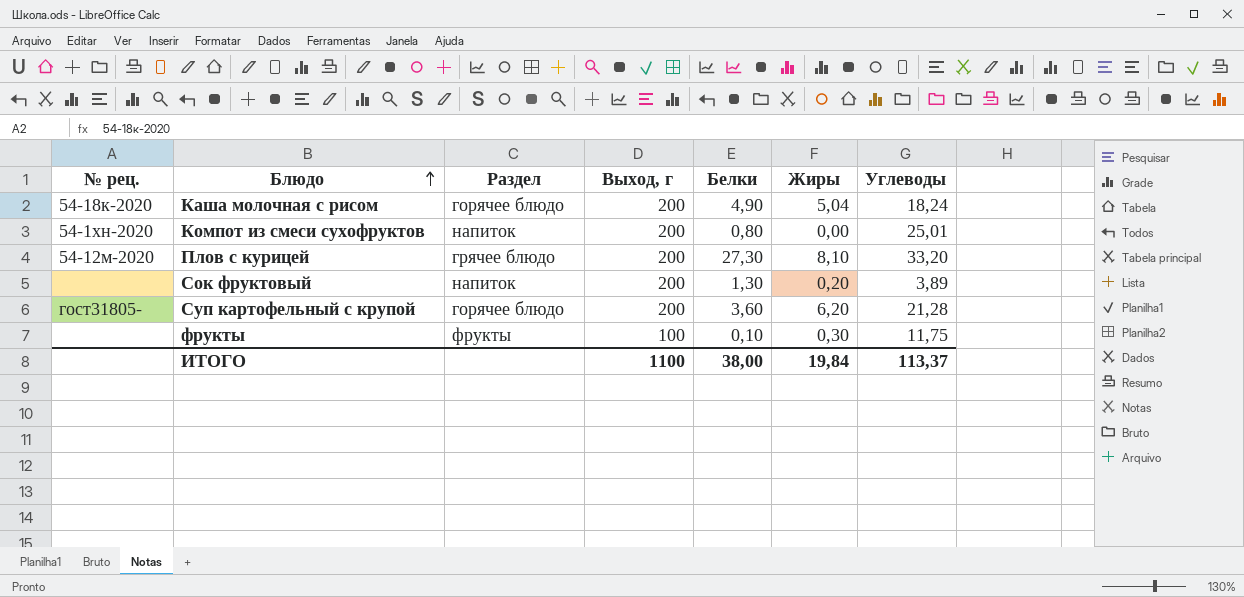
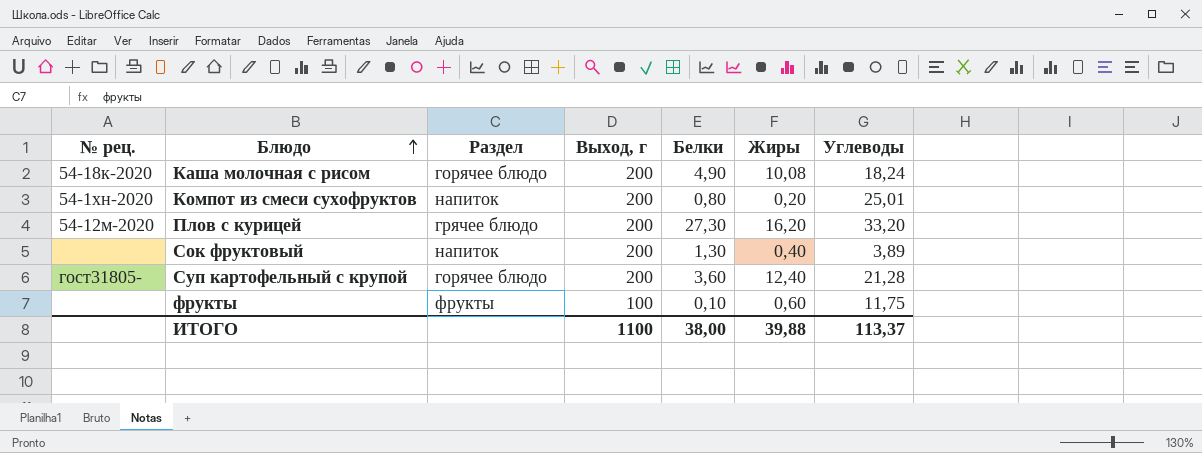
Каша молочная с рисом | Жиры: 5,04 -> 10,08
Компот из смеси сухофруктов | Жиры: 0,00 -> 0,20
Плов с курицей | Жиры: 8,10 -> 16,20
Сок фруктовый | Жиры: 0,20 -> 0,40
Суп картофельный с крупой | Жиры: 6,20 -> 12,40
фрукты | Жиры: 0,30 -> 0,60
ИТОГО | Жиры: 19,84 -> 39,88

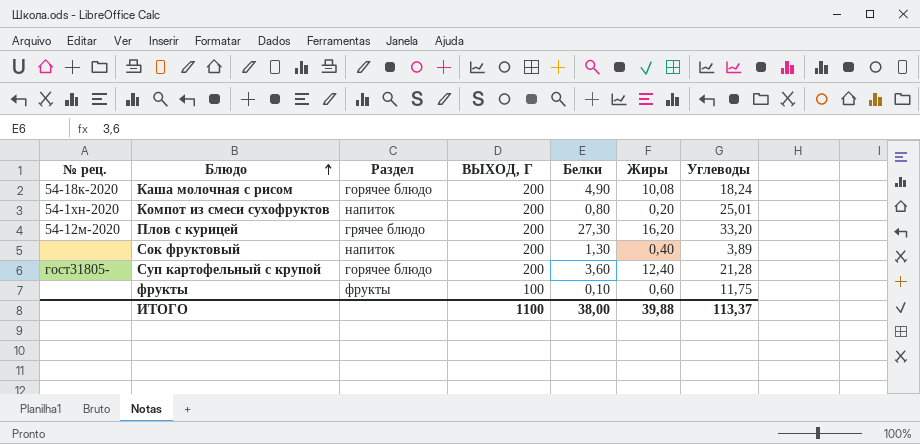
column name: Выход, г -> ВЫХОД, Г

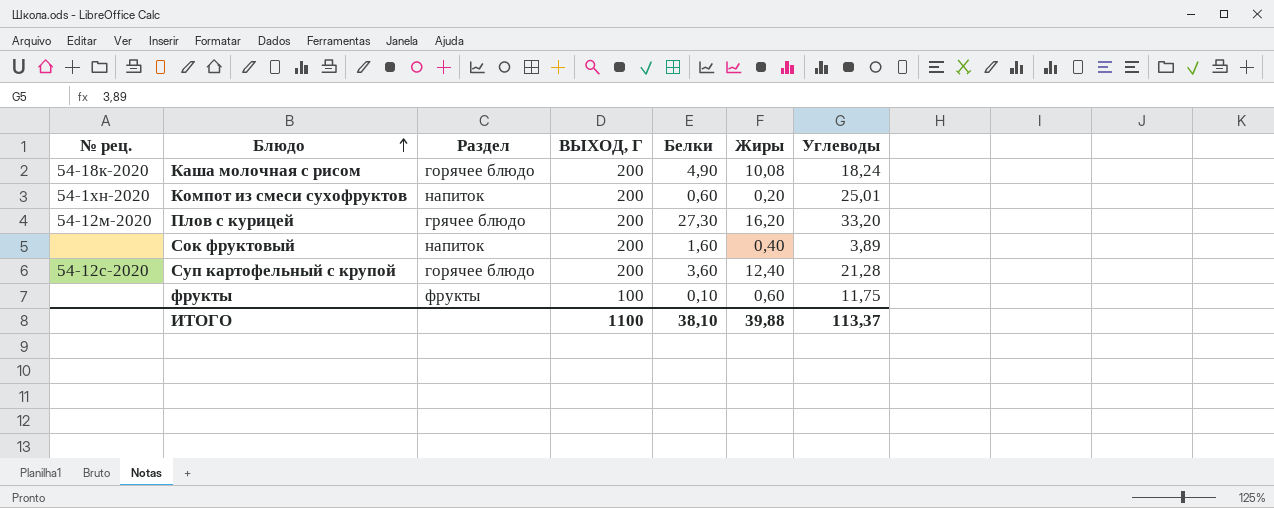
Компот из смеси сухофруктов | Белки: 0,80 -> 0,60
Сок фруктовый | Белки: 1,30 -> 1,60
Суп картофельный с крупой | № рец.: гост31805- -> 54-12с-2020
ИТОГО | Белки: 38,00 -> 38,10

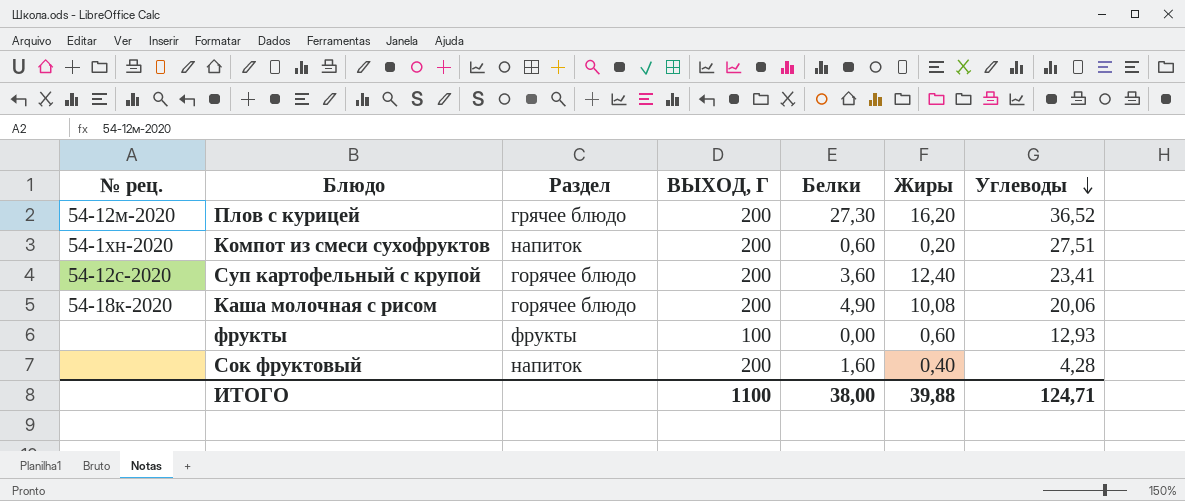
row order: Блюдо ascending -> Углеводы descending
Плов с курицей | Углеводы: 33,20 -> 36,52
Компот из смеси сухофруктов | Углеводы: 25,01 -> 27,51
Суп картофельный с крупой | Углеводы: 21,28 -> 23,41
Каша молочная с рисом | Углеводы: 18,24 -> 20,06
фрукты | Белки: 0,10 -> 0,00
фрукты | Углеводы: 11,75 -> 12,93
Сок фруктовый | Углеводы: 3,89 -> 4,28
ИТОГО | Белки: 38,10 -> 38,00
ИТОГО | Углеводы: 113,37 -> 124,71

